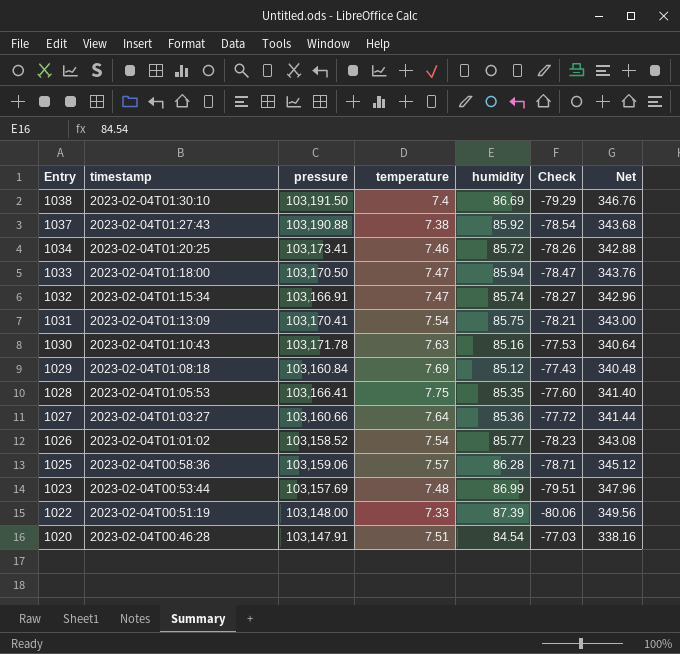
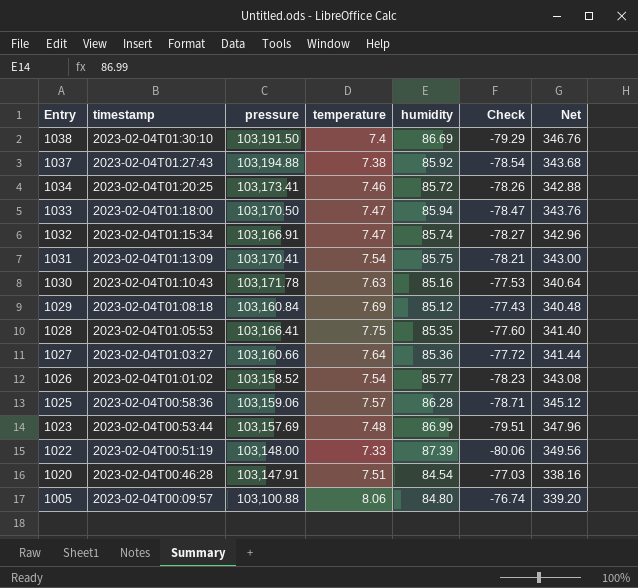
1037 | pressure: 103,190.88 -> 103,194.88
row 1005: none -> 2023-02-04T00:09:57 | 103,100.88 | 8.06 | 84.80 | -76.74 | 339.20

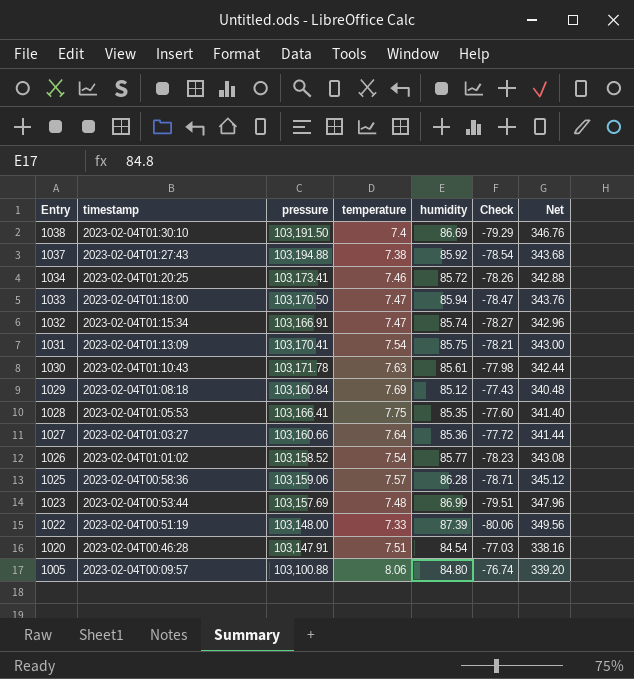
1030 | humidity: 85.16 -> 85.61
1030 | Check: -77.53 -> -77.98
1030 | Net: 340.64 -> 342.44

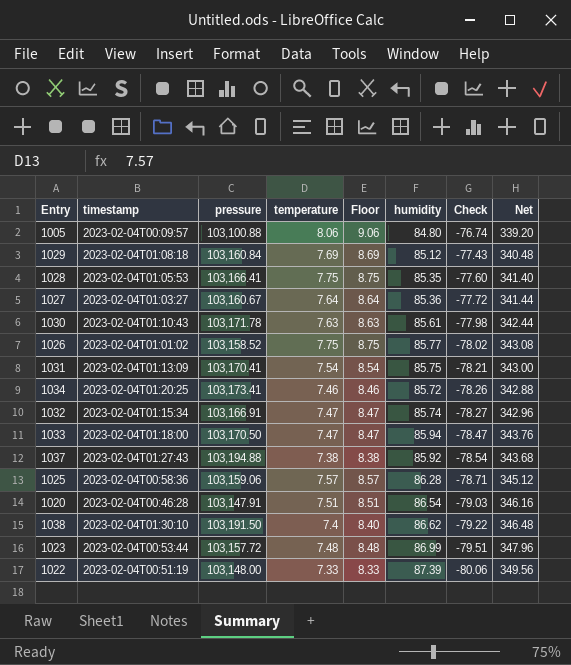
row order: Entry descending -> Check descending
column Floor | formula: none -> [temperature] + 1
1027 | pressure: 103,160.66 -> 103,160.67
1026 | temperature: 7.54 -> 7.75
1026 | Check: -78.23 -> -78.02
1020 | humidity: 84.54 -> 86.54
1020 | Check: -77.03 -> -79.03
1020 | Net: 338.16 -> 346.16
1038 | humidity: 86.69 -> 86.62
1038 | Check: -79.29 -> -79.22
1038 | Net: 346.76 -> 346.48
1023 | pressure: 103,157.69 -> 103,157.72

